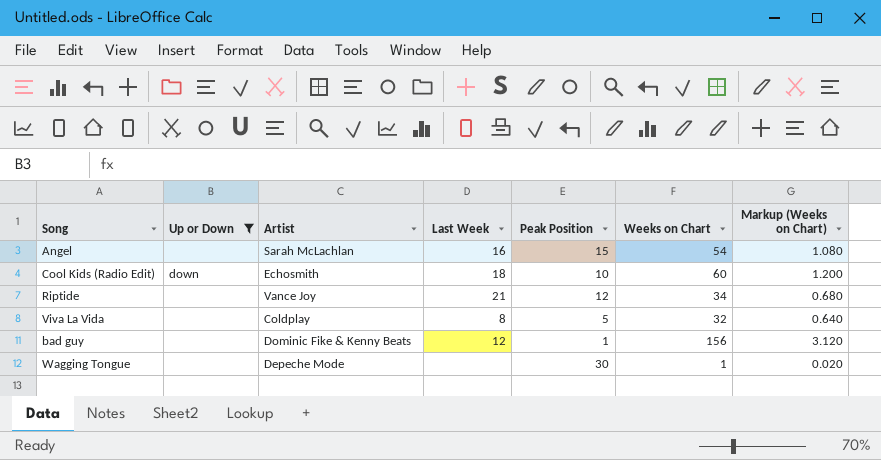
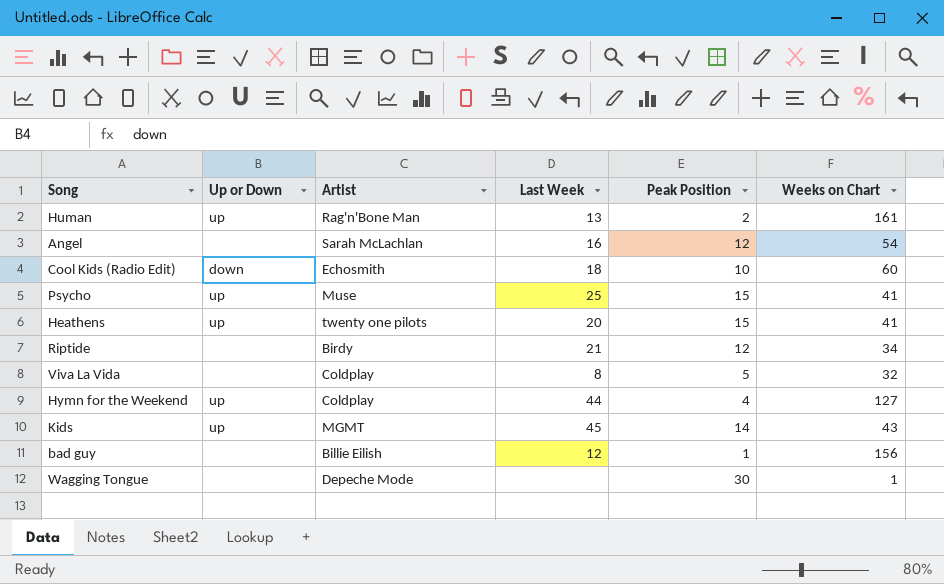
filter: Up or Down != up -> none
column Markup (Weeks on Chart) | formula: [Weeks on Chart] * 0.02 -> none
Angel | Peak Position: 15 -> 12
Riptide | Artist: Vance Joy -> Birdy
bad guy | Artist: Dominic Fike & Kenny Beats -> Billie Eilish

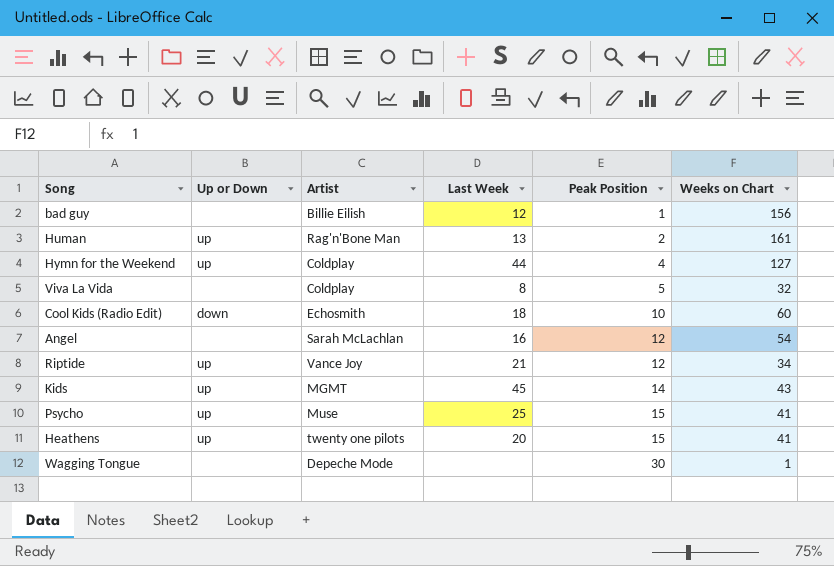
row order: none -> Peak Position ascending
Riptide | Up or Down: none -> up
Riptide | Artist: Birdy -> Vance Joy

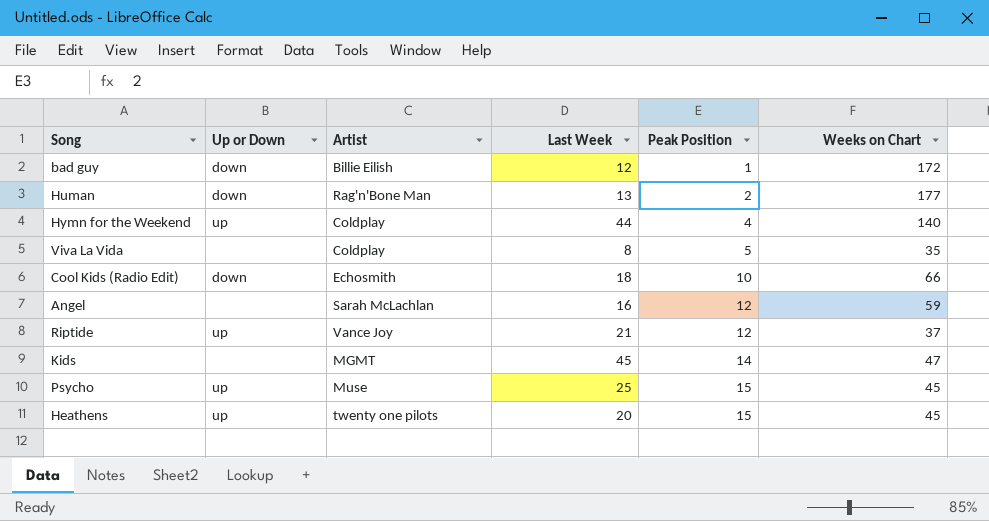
row Wagging Tongue: none | Depeche Mode | none | 30 | 1 -> none
bad guy | Up or Down: none -> down
bad guy | Weeks on Chart: 156 -> 172
Human | Up or Down: up -> down
Human | Weeks on Chart: 161 -> 177
Hymn for the Weekend | Weeks on Chart: 127 -> 140
Viva La Vida | Weeks on Chart: 32 -> 35
Cool Kids (Radio Edit) | Weeks on Chart: 60 -> 66
Angel | Weeks on Chart: 54 -> 59
Riptide | Weeks on Chart: 34 -> 37
Kids | Up or Down: up -> none
Kids | Weeks on Chart: 43 -> 47
Psycho | Weeks on Chart: 41 -> 45
Heathens | Weeks on Chart: 41 -> 45

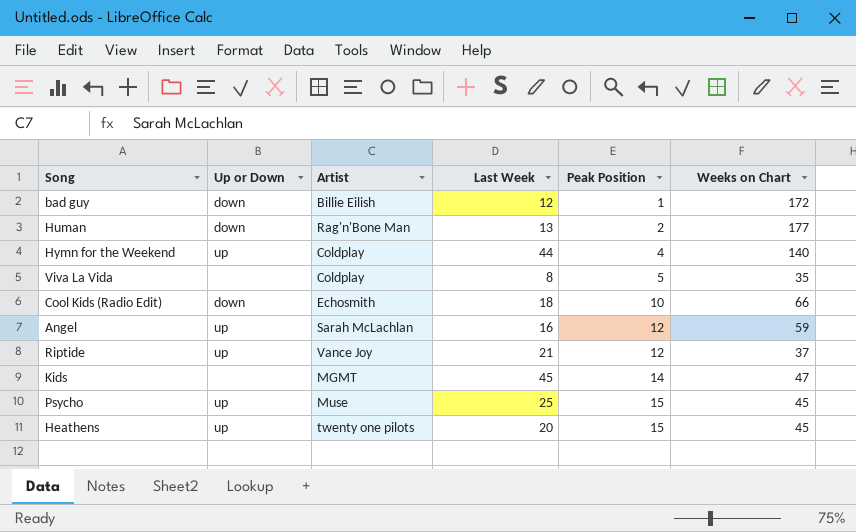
Angel | Up or Down: none -> up

